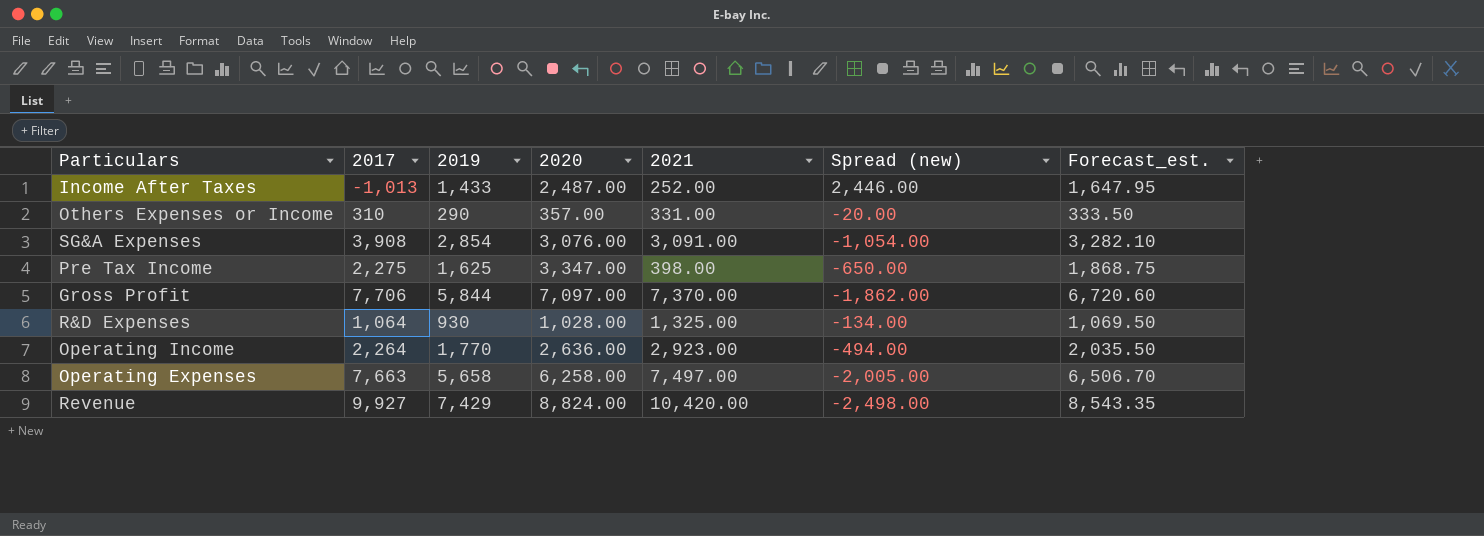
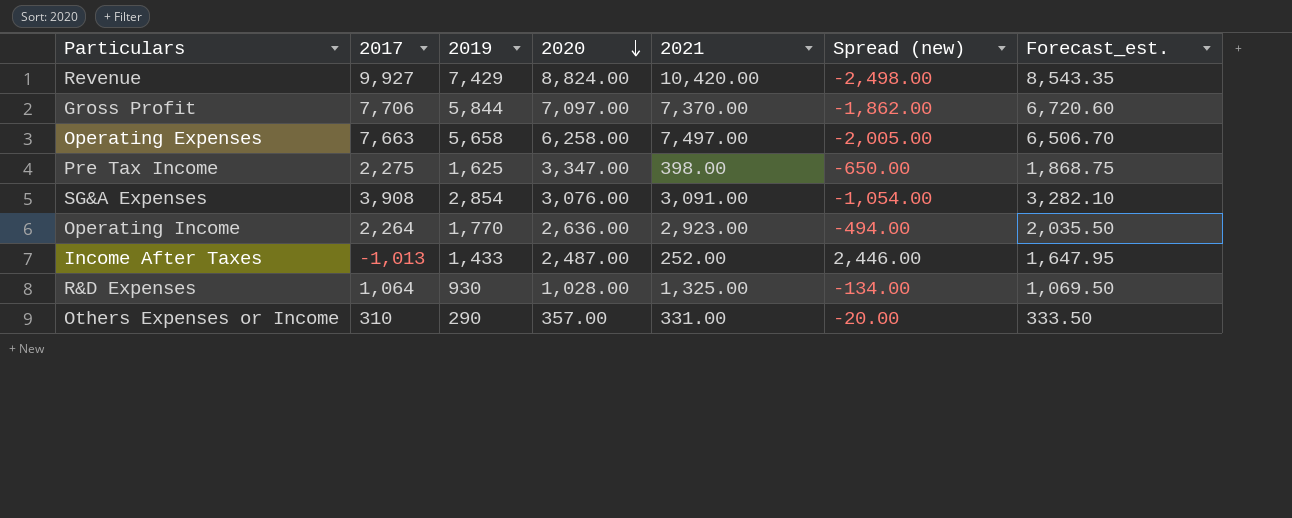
row order: none -> 2020 descending

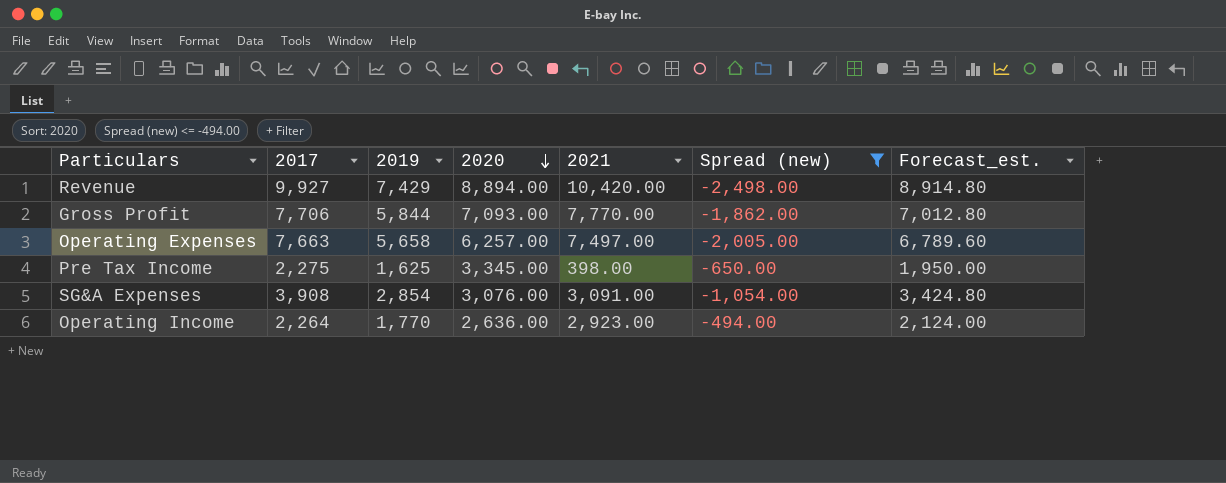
filter: none -> Spread (new) <= -494.00
column Forecast_est. | formula: [2019] * 1.15 -> [2019] * 1.2
Revenue | 2020: 8,824.00 -> 8,894.00
Gross Profit | 2020: 7,097.00 -> 7,093.00
Gross Profit | 2021: 7,370.00 -> 7,770.00
Operating Expenses | 2020: 6,258.00 -> 6,257.00
Pre Tax Income | 2020: 3,347.00 -> 3,345.00

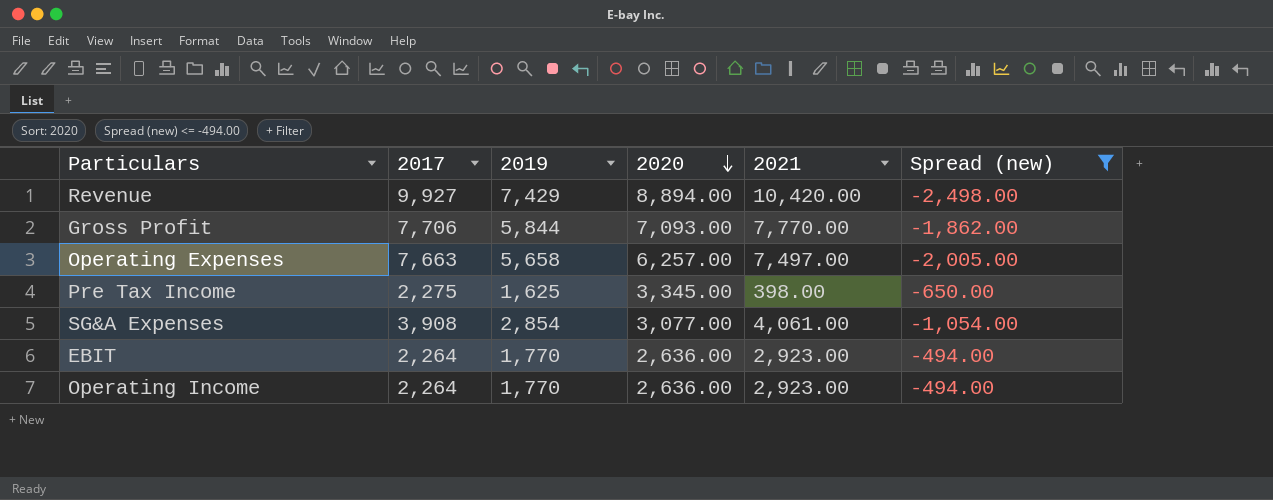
column Forecast_est. | formula: [2019] * 1.2 -> none
SG&A Expenses | 2020: 3,076.00 -> 3,077.00
SG&A Expenses | 2021: 3,091.00 -> 4,061.00
row EBIT: none -> 2,264 | 1,770 | 2,636.00 | 2,923.00 | -494.00

